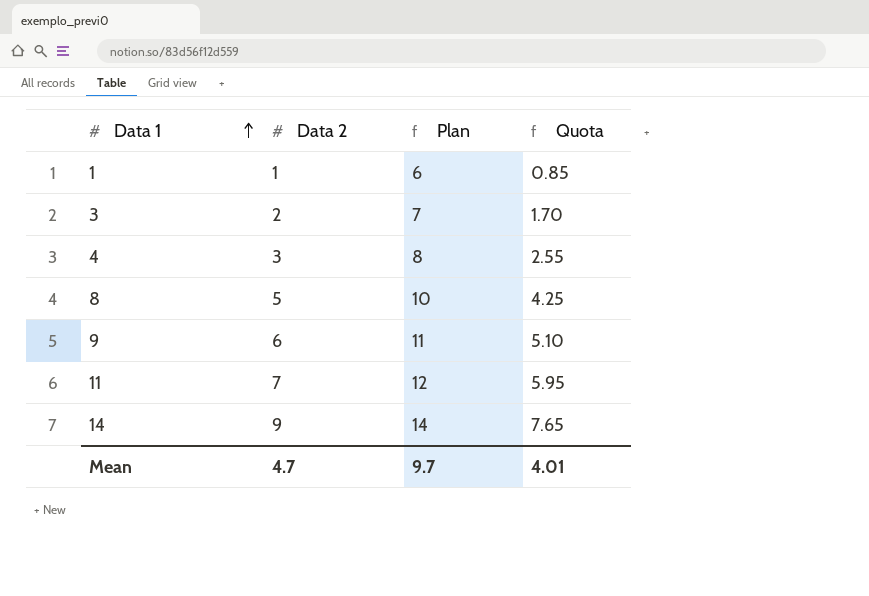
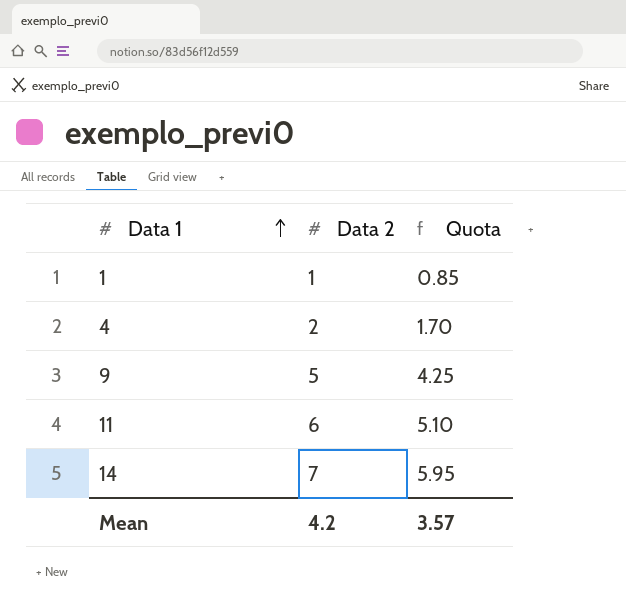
column Plan | formula: [Data 2] + 5 -> none
row 3: 2 | 7 | 1.70 -> none
row 8: 5 | 10 | 4.25 -> none
4 | Data 2: 3 -> 2
4 | Quota: 2.55 -> 1.70
9 | Data 2: 6 -> 5
9 | Quota: 5.10 -> 4.25
11 | Data 2: 7 -> 6
11 | Quota: 5.95 -> 5.10
14 | Data 2: 9 -> 7
14 | Quota: 7.65 -> 5.95
Mean | Data 2: 4.7 -> 4.2
Mean | Quota: 4.01 -> 3.57

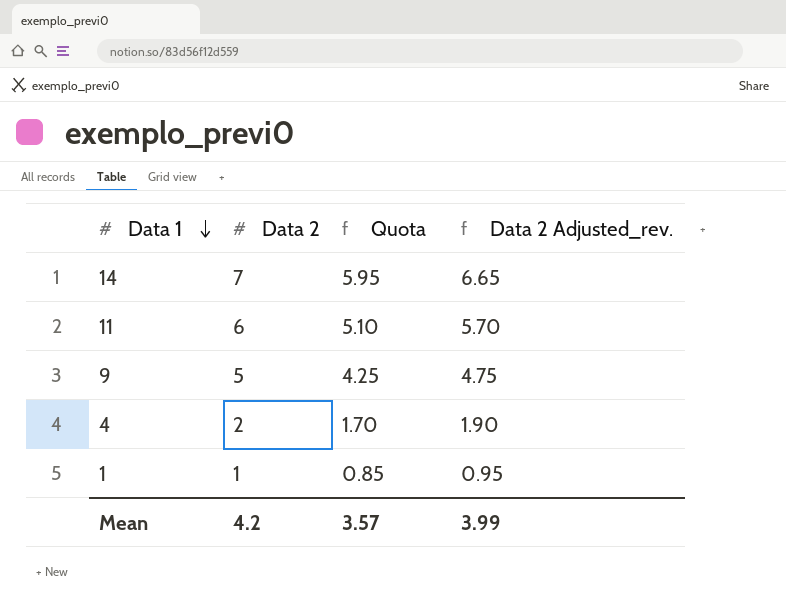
row order: Data 1 ascending -> Data 1 descending
column Data 2 Adjusted_rev. | formula: none -> [Data 2] * 0.95

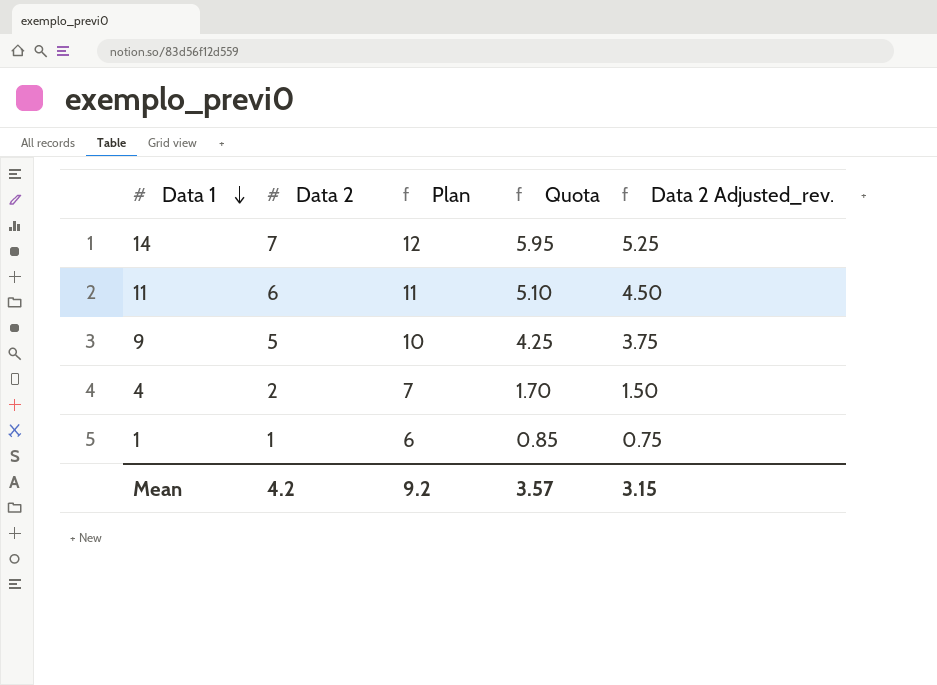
column Plan | formula: none -> [Data 2] + 5
column Data 2 Adjusted_rev. | formula: [Data 2] * 0.95 -> [Data 2] * 0.75
Mean | Data 2 Adjusted_rev.: 3.99 -> 3.15

